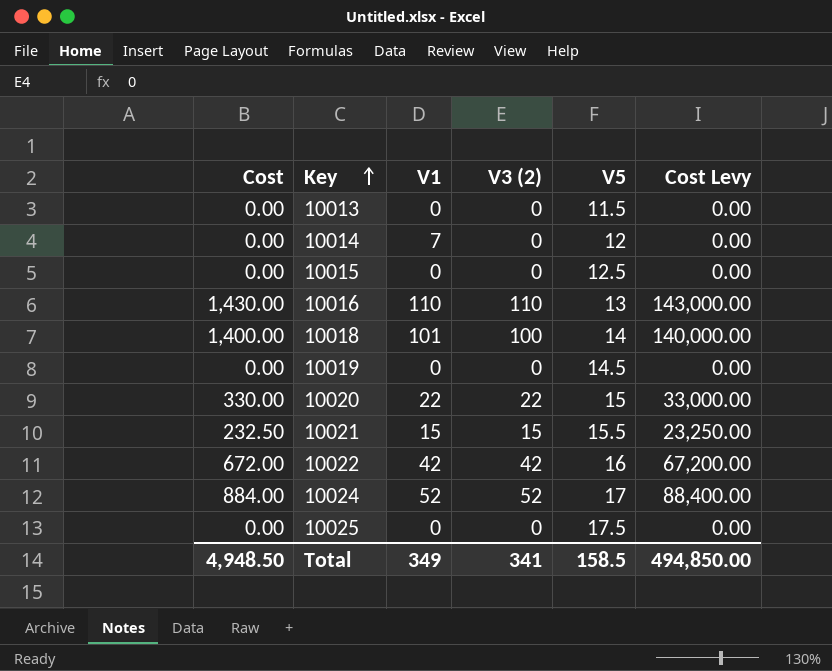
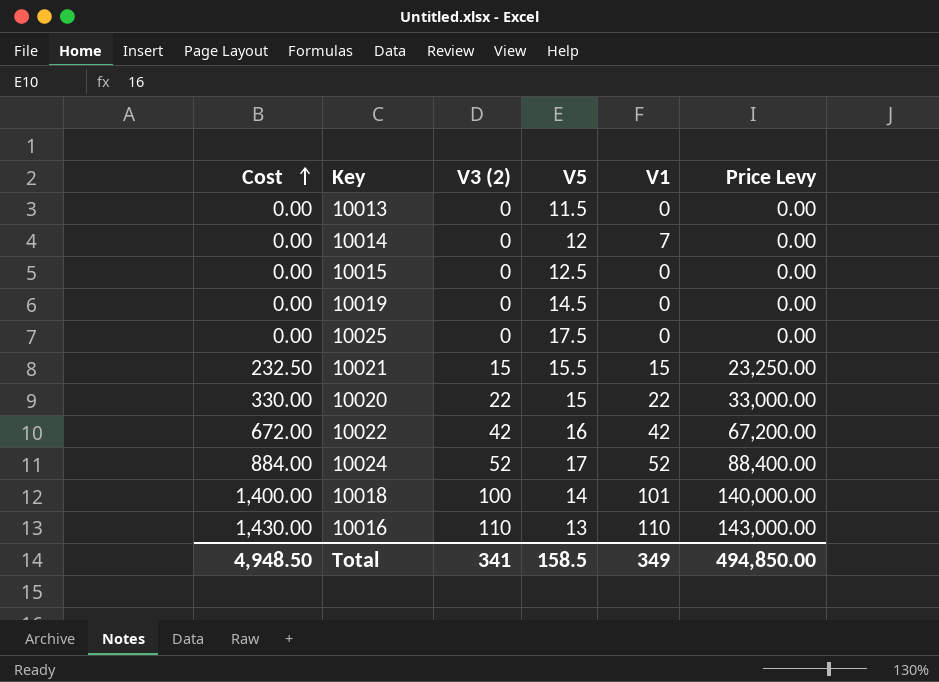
row order: Key ascending -> Cost ascending
column V1 | position: 3 -> 5
column name: Cost Levy -> Price Levy

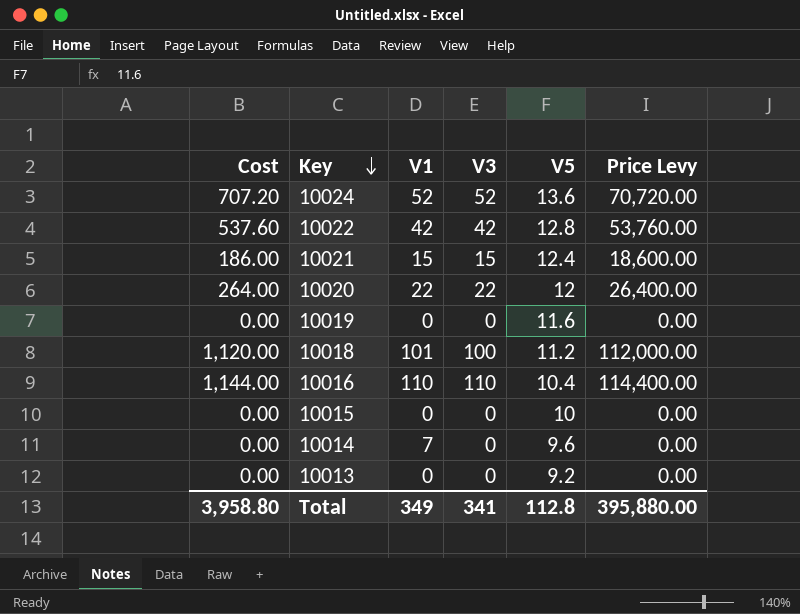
row order: Cost ascending -> Key descending
column V1 | position: 5 -> 3
column name: V3 (2) -> V3
row 10025: 0.00 | 0 | 17.5 | 0 | 0.00 -> none
10024 | Cost: 884.00 -> 707.20
10024 | V5: 17 -> 13.6
10024 | Price Levy: 88,400.00 -> 70,720.00
10022 | Cost: 672.00 -> 537.60
10022 | V5: 16 -> 12.8
10022 | Price Levy: 67,200.00 -> 53,760.00
10021 | Cost: 232.50 -> 186.00
10021 | V5: 15.5 -> 12.4
10021 | Price Levy: 23,250.00 -> 18,600.00
10020 | Cost: 330.00 -> 264.00
10020 | V5: 15 -> 12
10020 | Price Levy: 33,000.00 -> 26,400.00
10019 | V5: 14.5 -> 11.6
10018 | Cost: 1,400.00 -> 1,120.00
10018 | V5: 14 -> 11.2
10018 | Price Levy: 140,000.00 -> 112,000.00
10016 | Cost: 1,430.00 -> 1,144.00
10016 | V5: 13 -> 10.4
10016 | Price Levy: 143,000.00 -> 114,400.00
10015 | V5: 12.5 -> 10
10014 | V5: 12 -> 9.6
10013 | V5: 11.5 -> 9.2
Total | Cost: 4,948.50 -> 3,958.80
Total | V5: 158.5 -> 112.8
Total | Price Levy: 494,850.00 -> 395,880.00

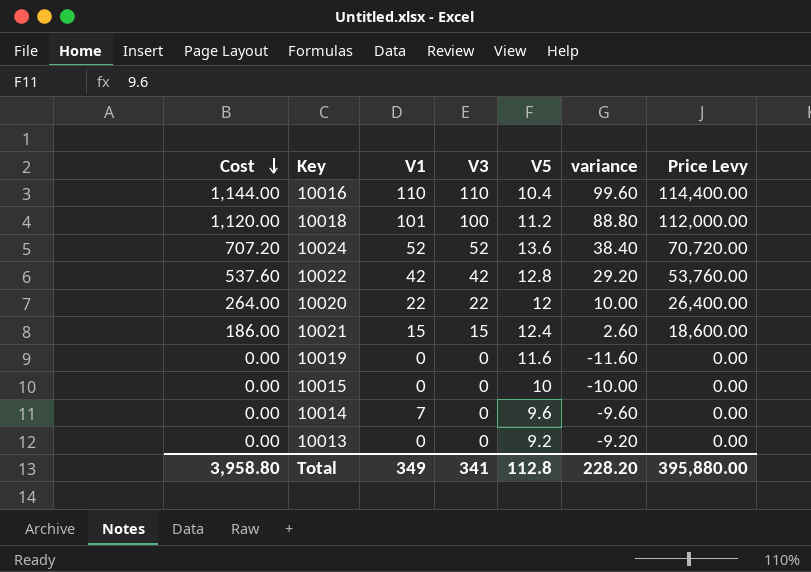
row order: Key descending -> Cost descending
column variance | formula: none -> [V3] - [V5]

